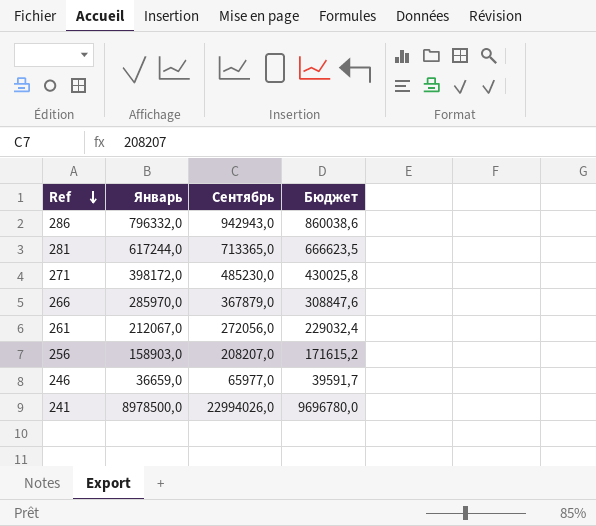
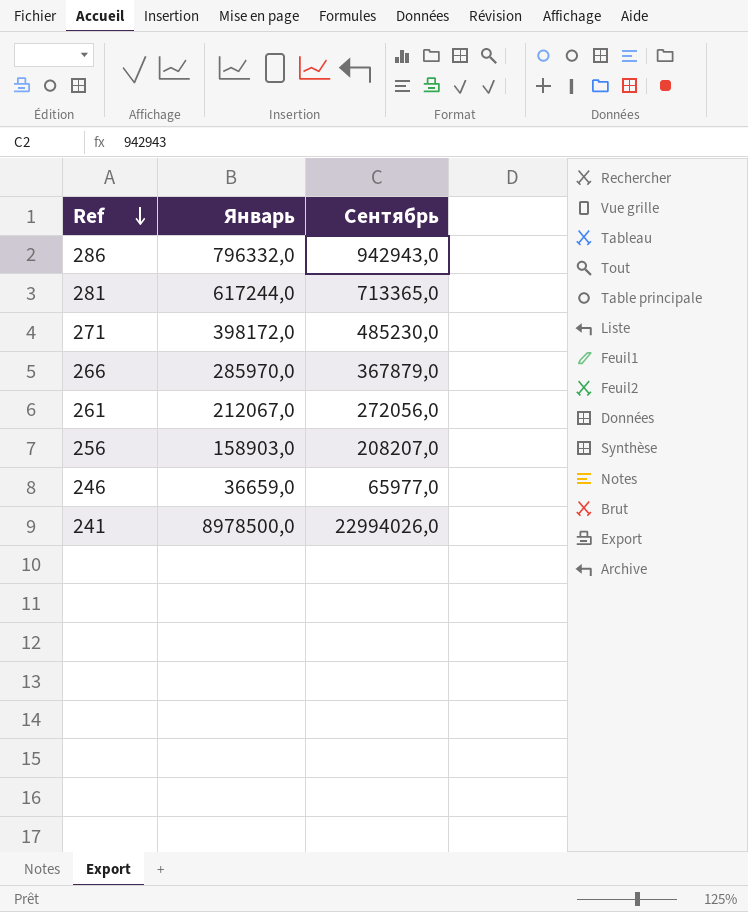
column Бюджет | formula: [Январь] * 1,08 -> none

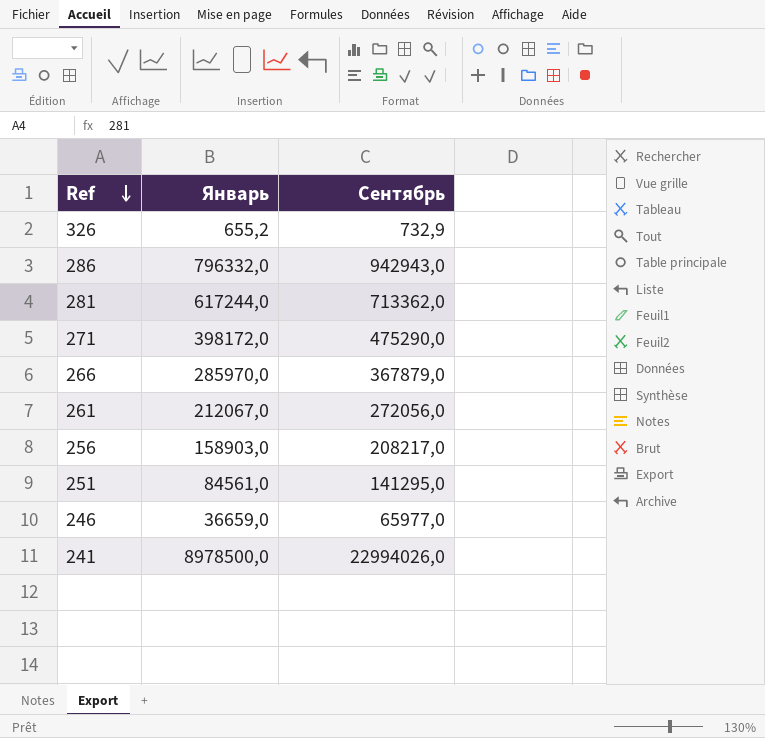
row 326: none -> 655,2 | 732,9
281 | Сентябрь: 713365,0 -> 713362,0
271 | Сентябрь: 485230,0 -> 475290,0
256 | Сентябрь: 208207,0 -> 208217,0
row 251: none -> 84561,0 | 141295,0

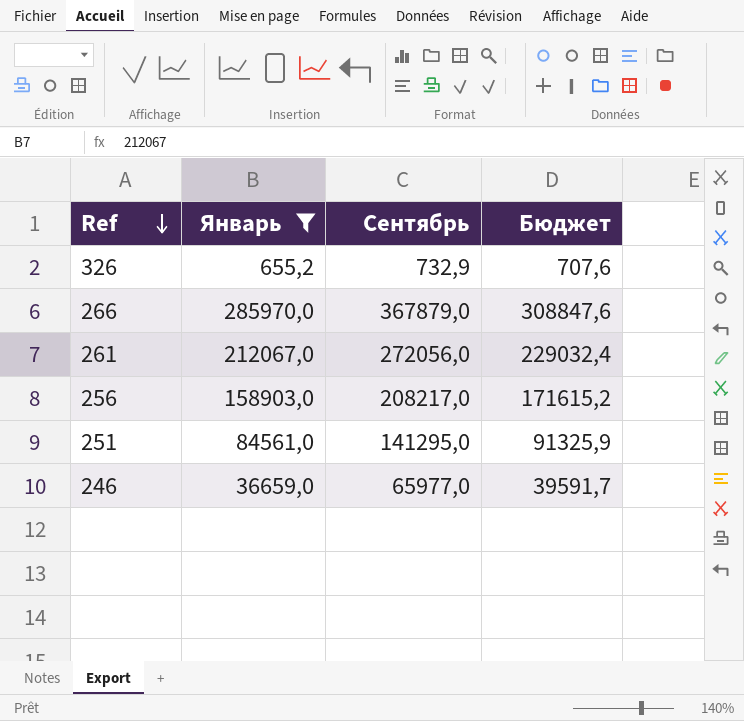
filter: none -> Январь <= 285970,0
column Бюджет | formula: none -> [Январь] * 1,08

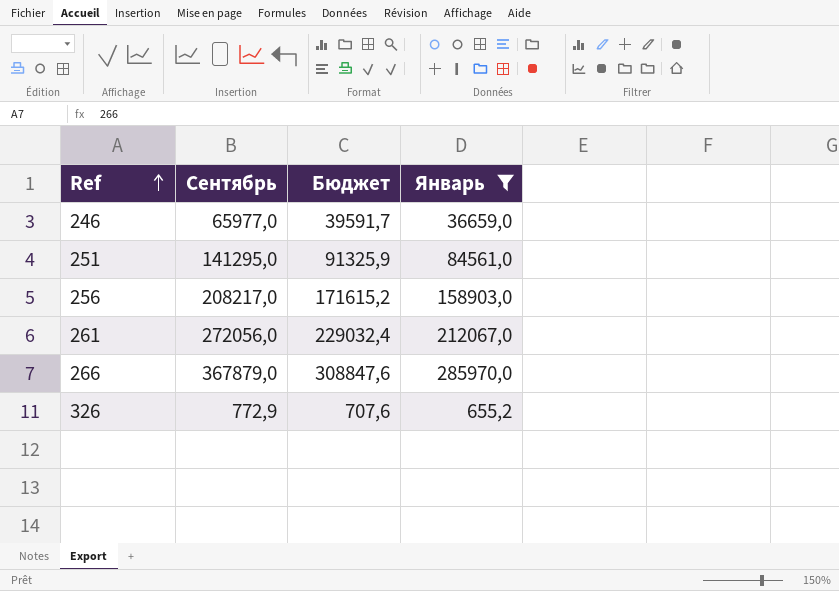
row order: Ref descending -> Ref ascending
column Январь | position: 2 -> 4
326 | Сентябрь: 732,9 -> 772,9

